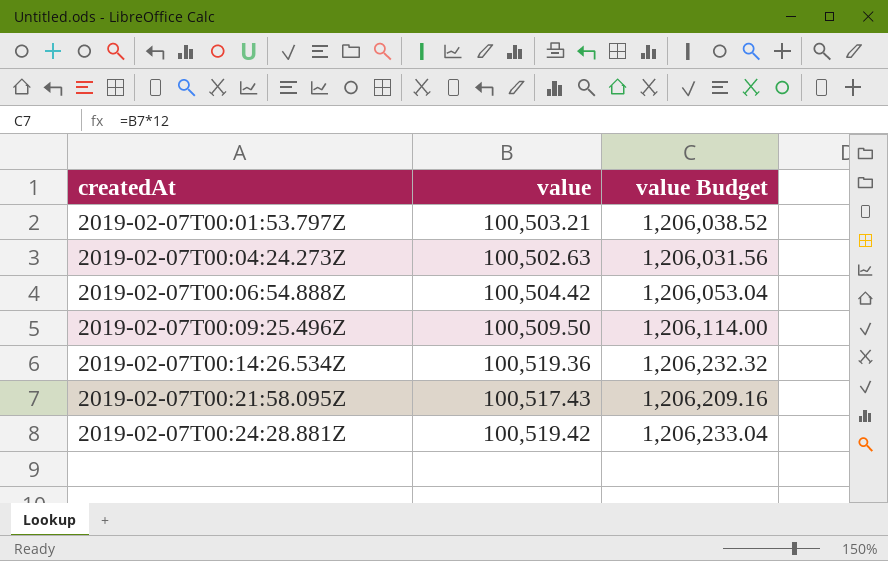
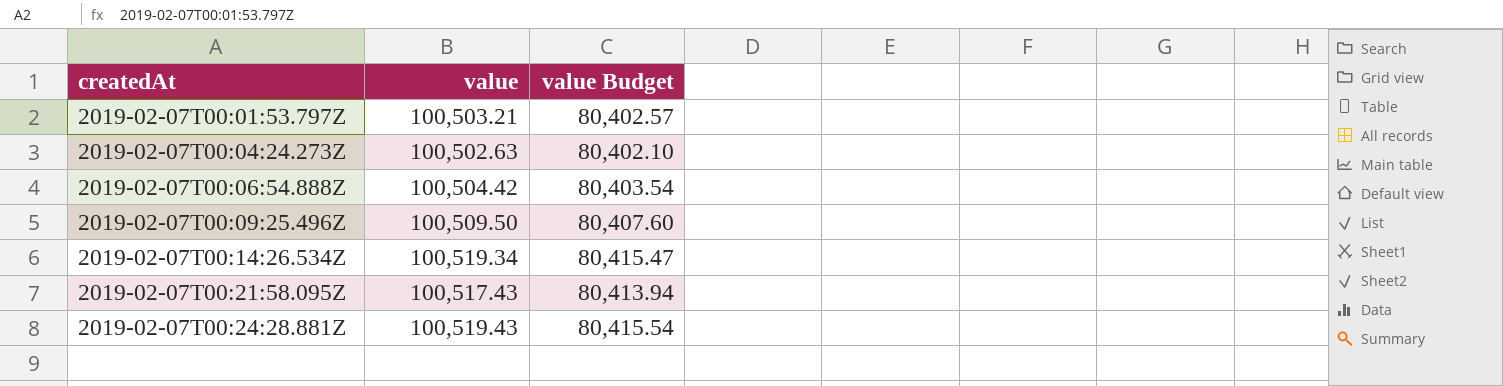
column value Budget | formula: [value] * 12 -> [value] * 0.8
2019-02-07T00:14:26.534Z | value: 100,519.36 -> 100,519.34
2019-02-07T00:24:28.881Z | value: 100,519.42 -> 100,519.43

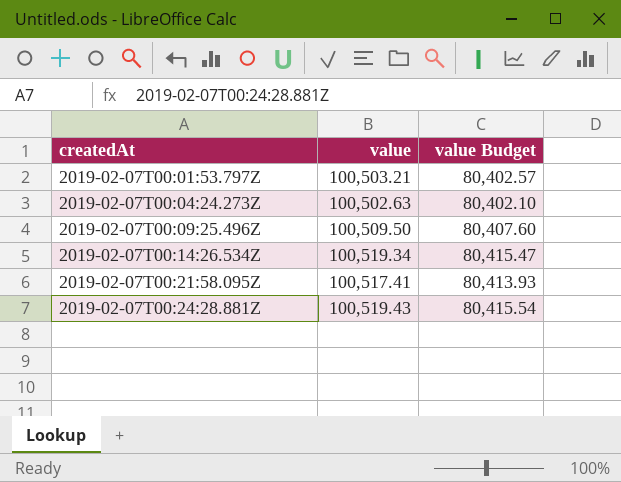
row 2019-02-07T00:06:54.888Z: 100,504.42 | 80,403.54 -> none
2019-02-07T00:21:58.095Z | value: 100,517.43 -> 100,517.41
2019-02-07T00:21:58.095Z | value Budget: 80,413.94 -> 80,413.93

